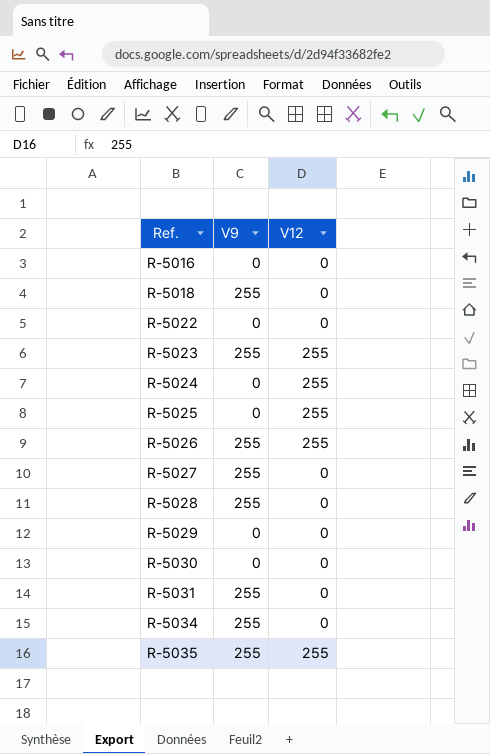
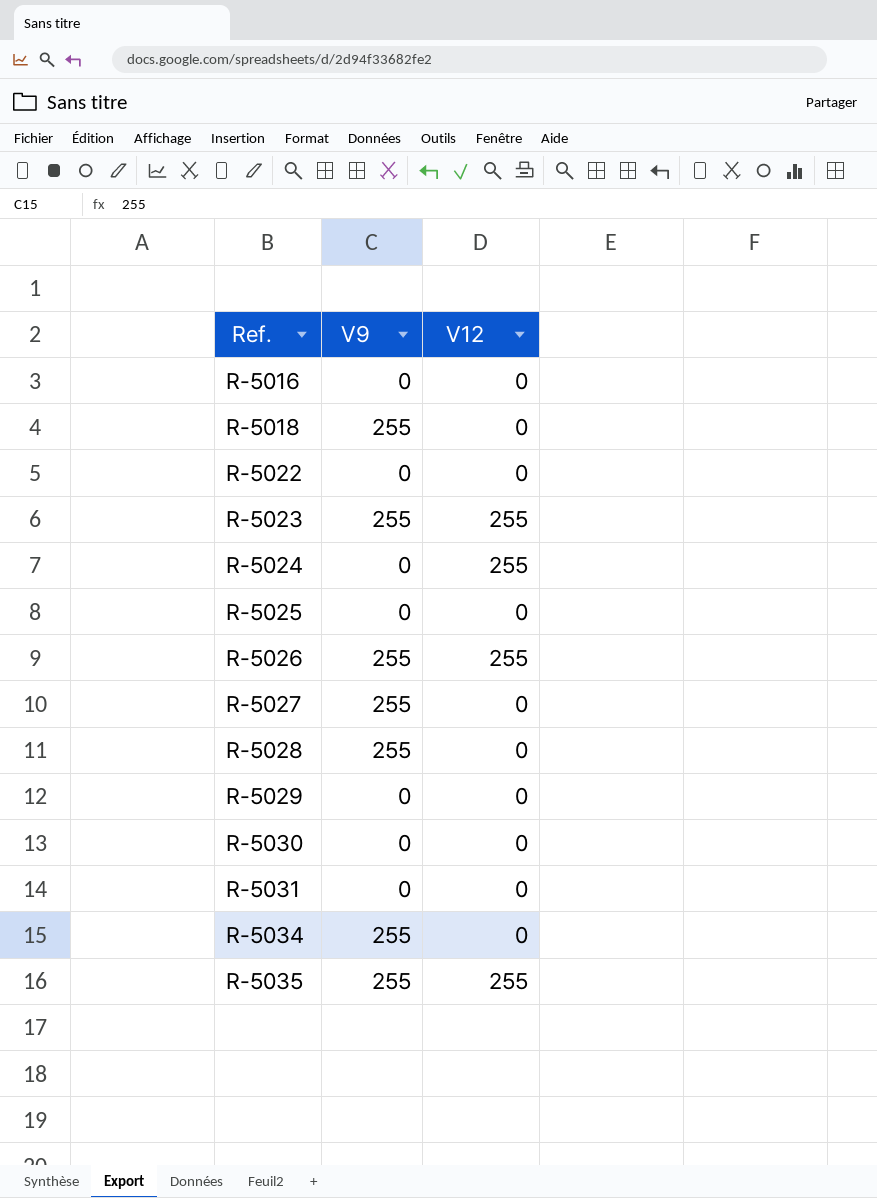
R-5025 | V12: 255 -> 0
R-5031 | V9: 255 -> 0

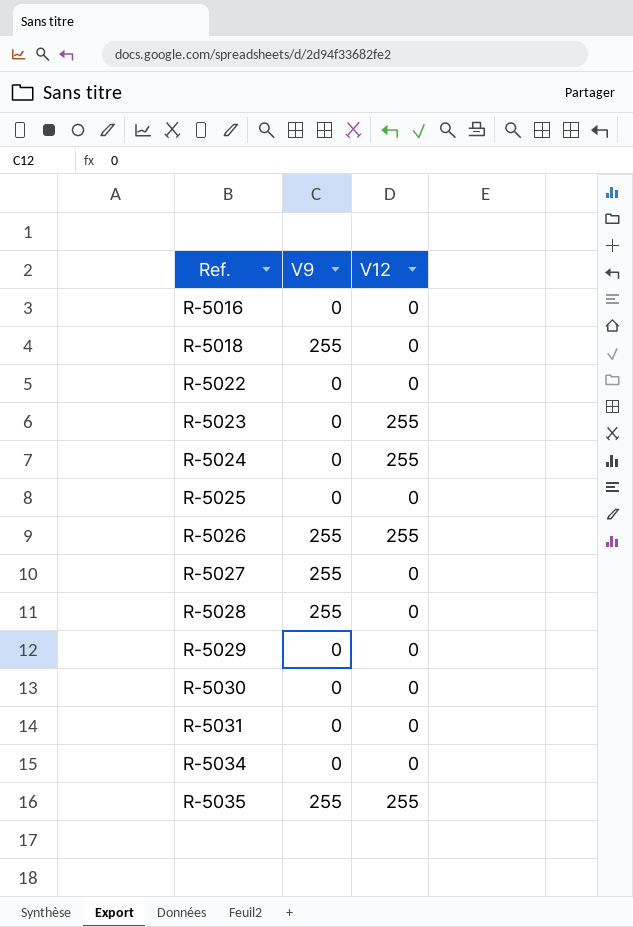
R-5023 | V9: 255 -> 0
R-5034 | V9: 255 -> 0

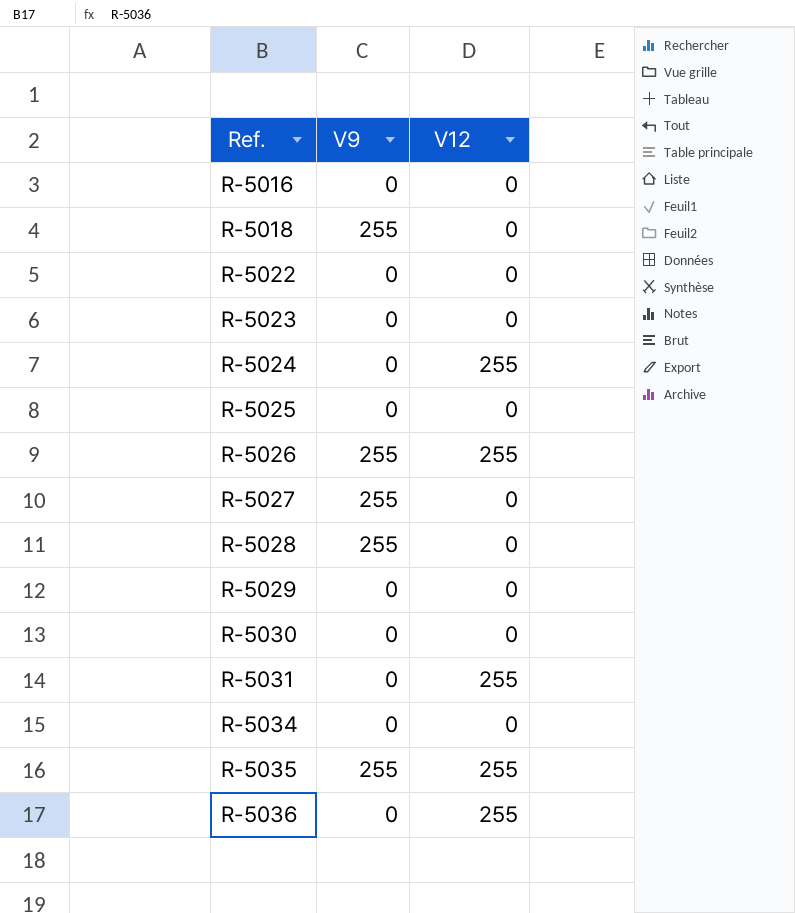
R-5023 | V12: 255 -> 0
R-5031 | V12: 0 -> 255
row R-5036: none -> 0 | 255

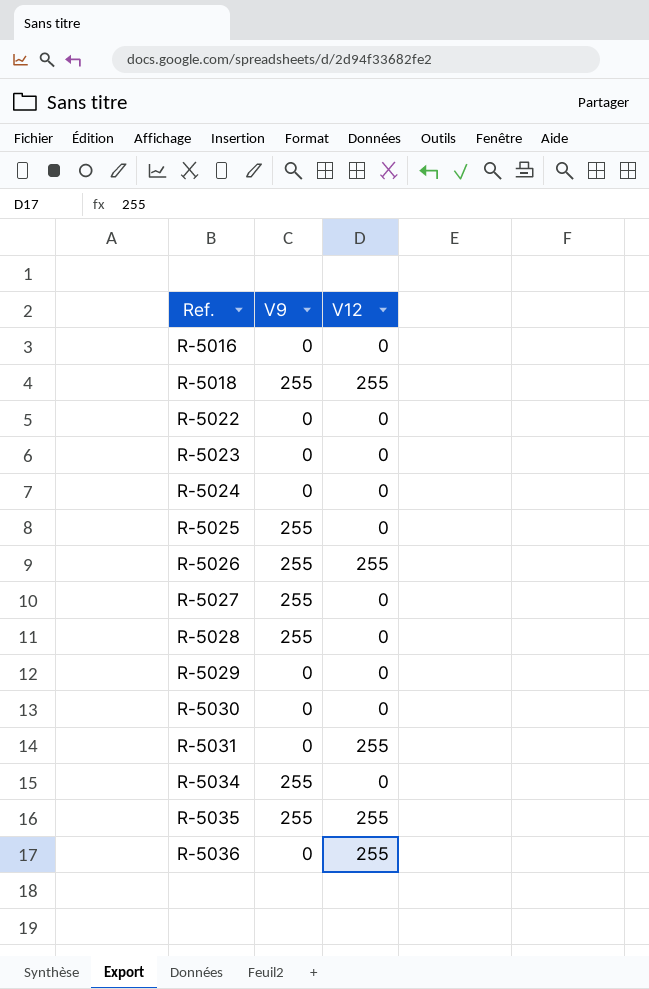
R-5018 | V12: 0 -> 255
R-5024 | V12: 255 -> 0
R-5025 | V9: 0 -> 255
R-5034 | V9: 0 -> 255

